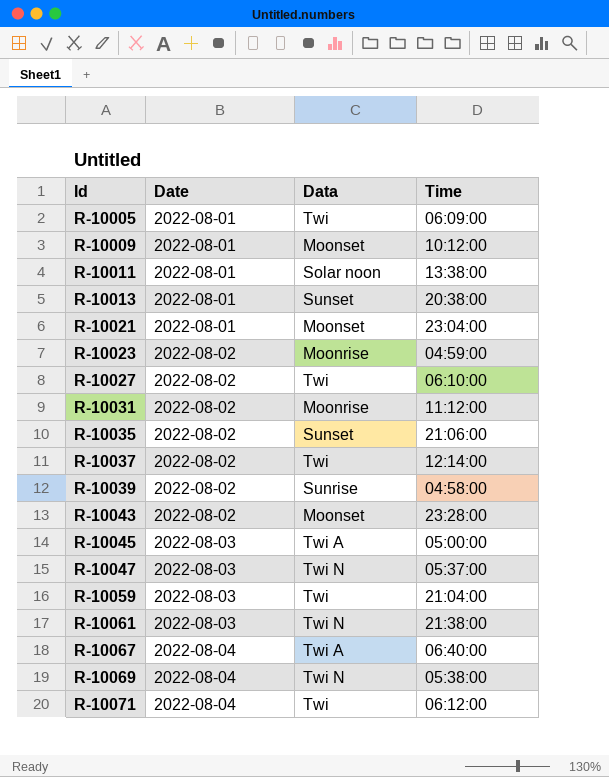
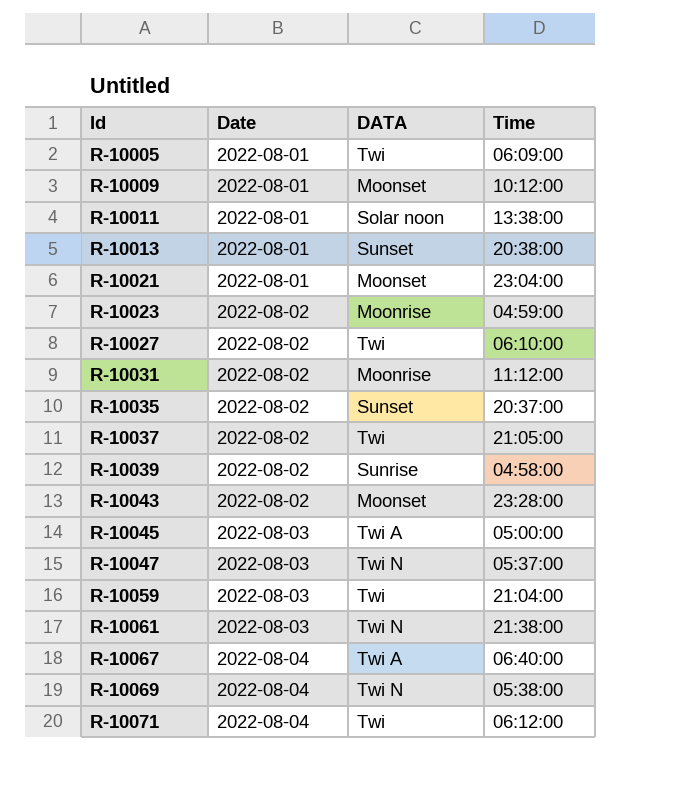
column name: Data -> DATA
R-10035 | Time: 21:06:00 -> 20:37:00
R-10037 | Time: 12:14:00 -> 21:05:00

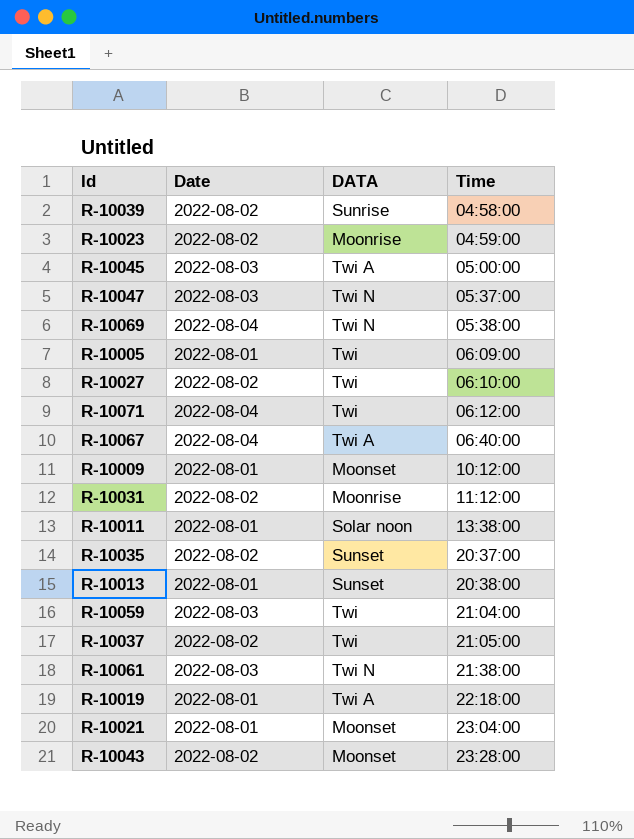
row order: Id ascending -> Time ascending
row R-10019: none -> 2022-08-01 | Twi A | 22:18:00

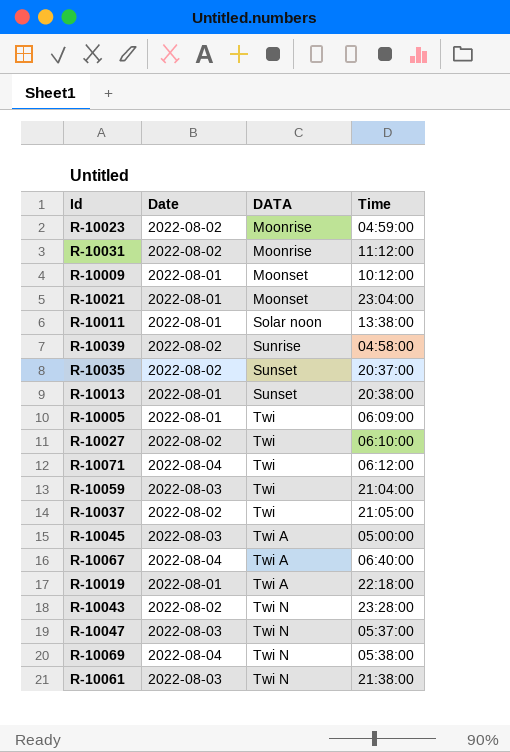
row order: Time ascending -> DATA ascending
R-10043 | DATA: Moonset -> Twi N

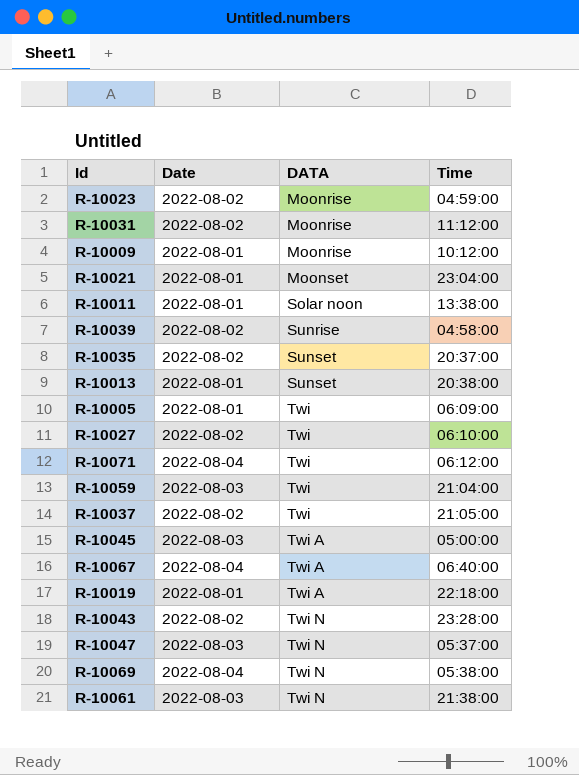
R-10009 | DATA: Moonset -> Moonrise

